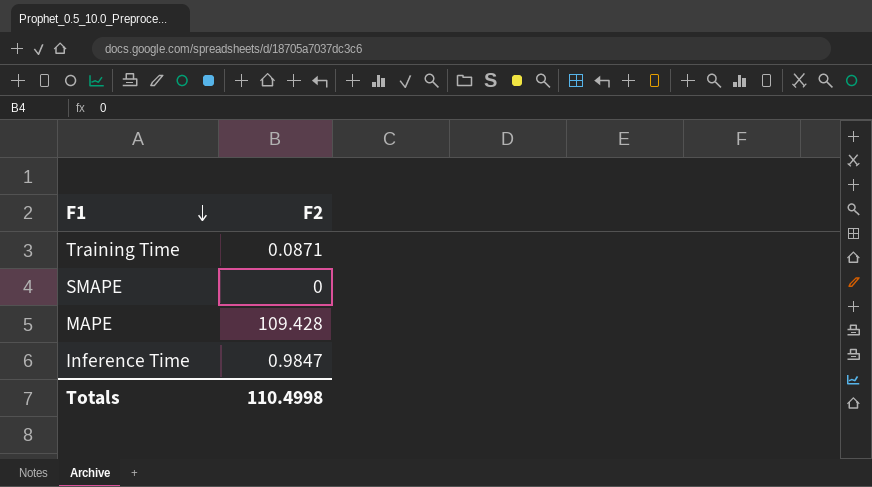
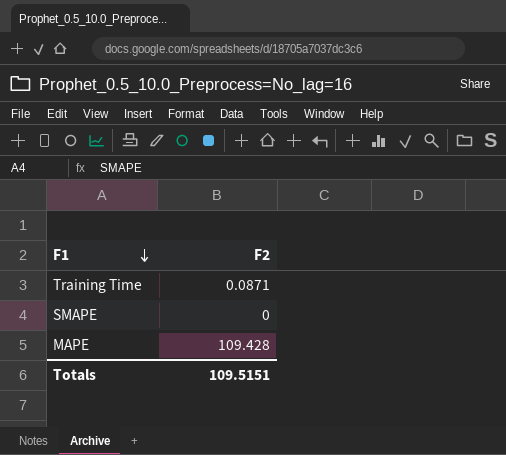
row Inference Time: 0.9847 -> none
Totals | F2: 110.4998 -> 109.5151

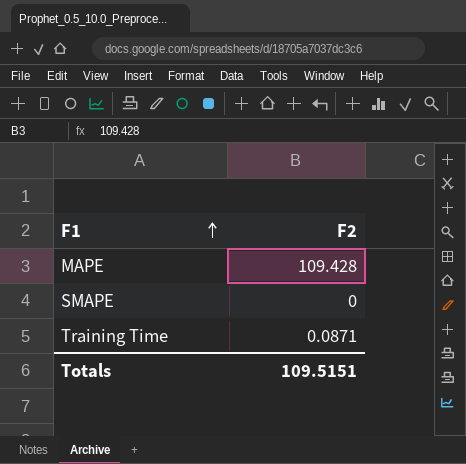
row order: F1 descending -> F1 ascending

